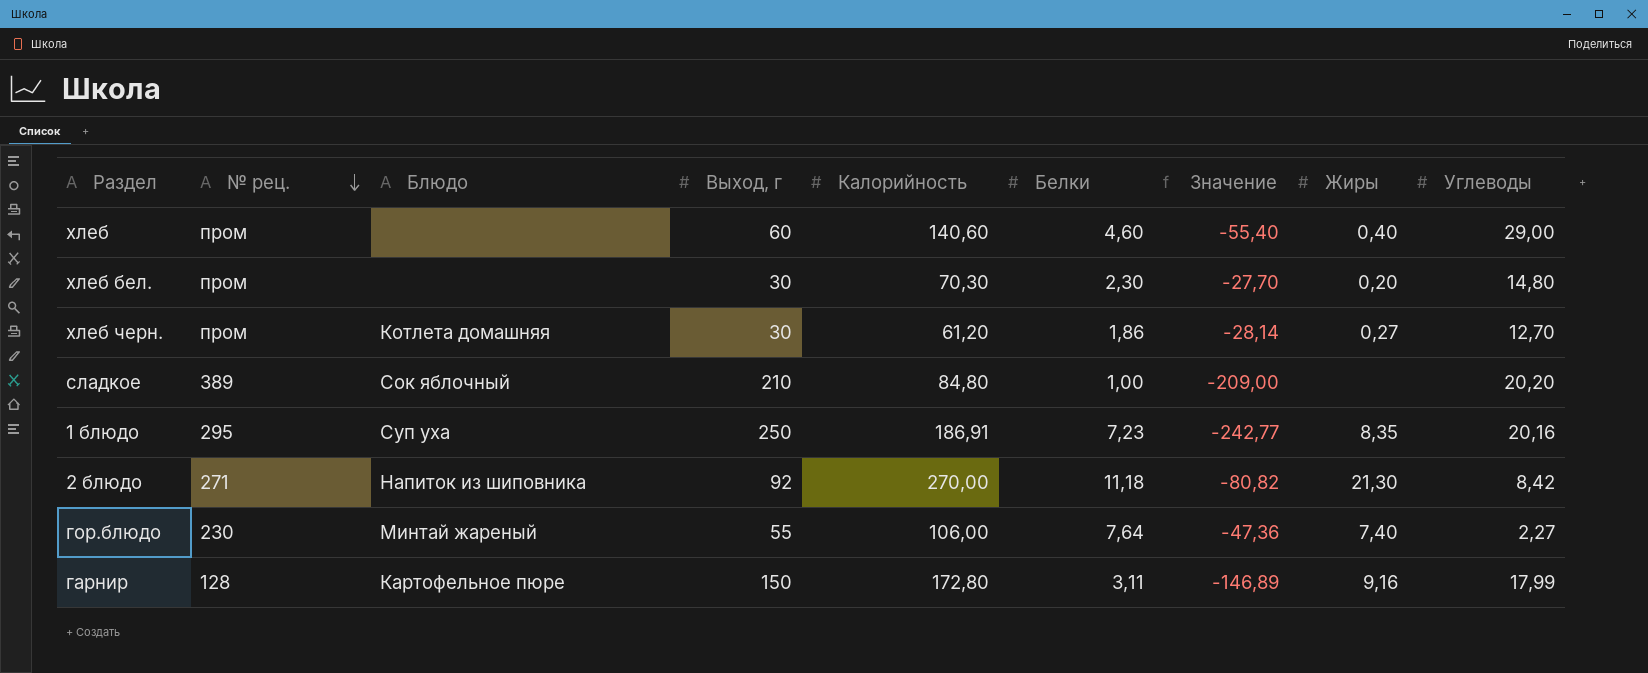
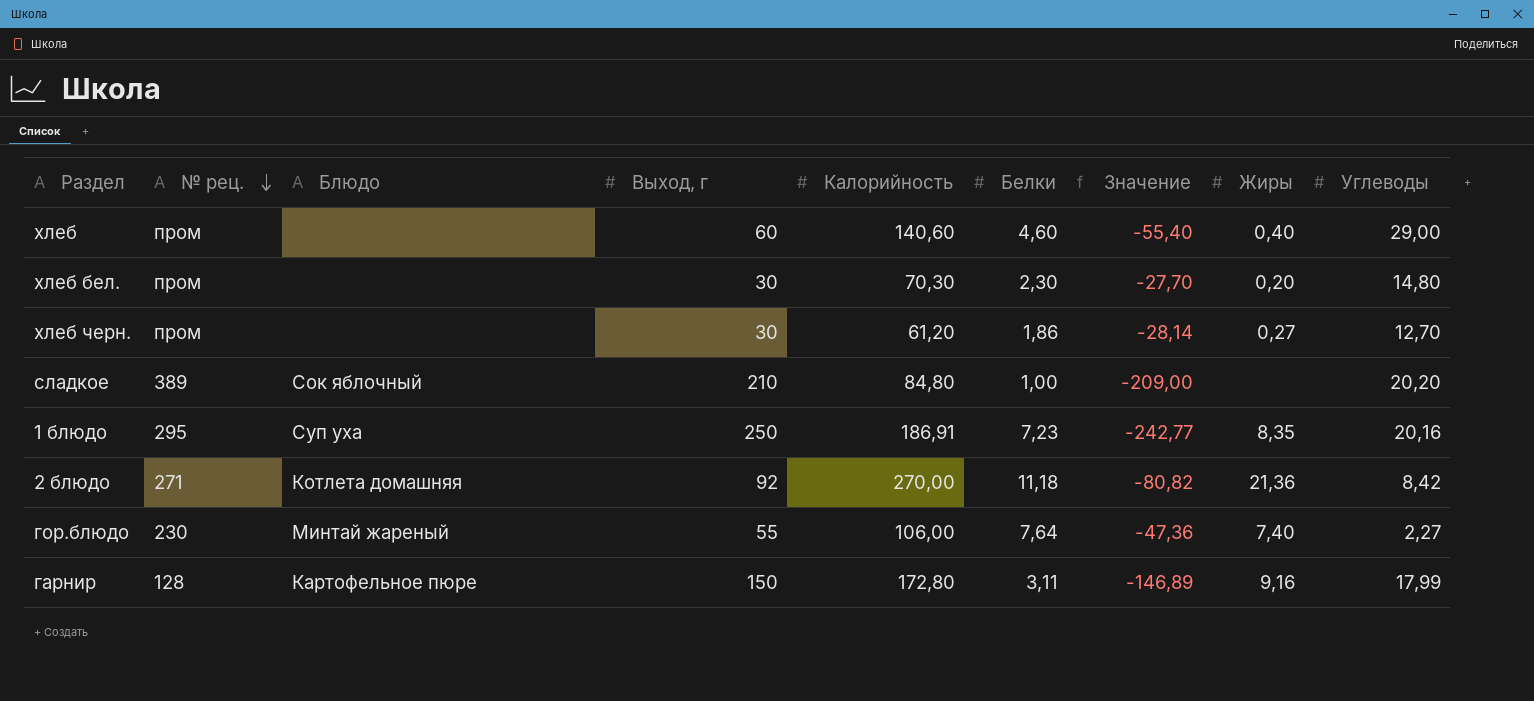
хлеб черн. | Блюдо: Котлета домашняя -> none
2 блюдо | Блюдо: Напиток из шиповника -> Котлета домашняя
2 блюдо | Жиры: 21,30 -> 21,36

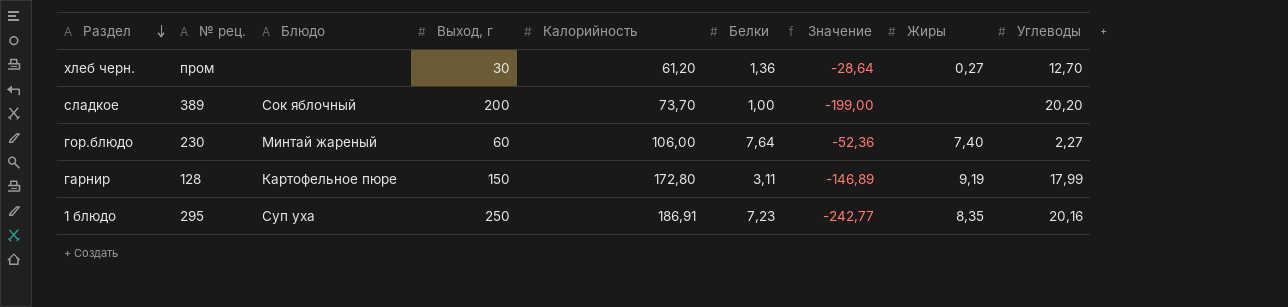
row order: № рец. descending -> Раздел descending
row хлеб: пром | none | 60 | 140,60 | 4,60 | -55,40 | 0,40 | 29,00 -> none
row хлеб бел.: пром | none | 30 | 70,30 | 2,30 | -27,70 | 0,20 | 14,80 -> none
row 2 блюдо: 271 | Котлета домашняя | 92 | 270,00 | 11,18 | -80,82 | 21,36 | 8,42 -> none
хлеб черн. | Белки: 1,86 -> 1,36
хлеб черн. | Значение: -28,14 -> -28,64
сладкое | Выход, г: 210 -> 200
сладкое | Калорийность: 84,80 -> 73,70
сладкое | Значение: -209,00 -> -199,00
гор.блюдо | Выход, г: 55 -> 60
гор.блюдо | Значение: -47,36 -> -52,36
гарнир | Жиры: 9,16 -> 9,19

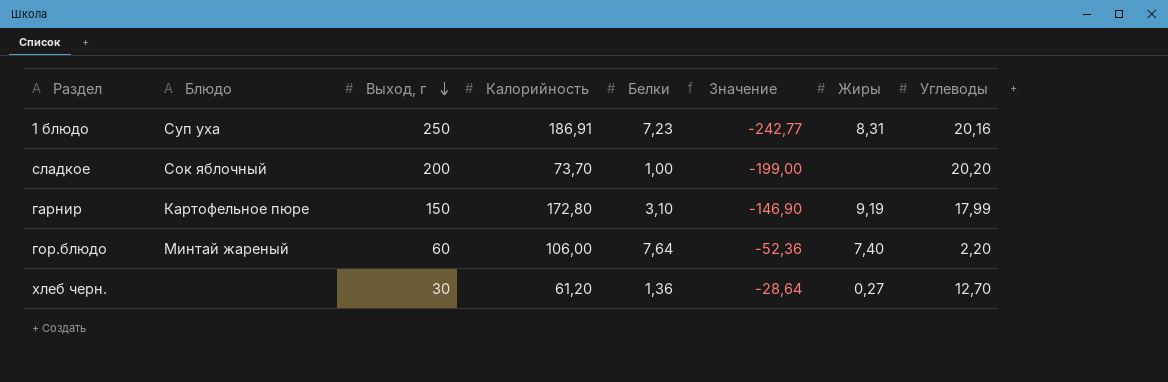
row order: Раздел descending -> Выход, г descending
column № рец. | position: 2 -> none
1 блюдо | Жиры: 8,35 -> 8,31
гарнир | Белки: 3,11 -> 3,10
гарнир | Значение: -146,89 -> -146,90
гор.блюдо | Углеводы: 2,27 -> 2,20

